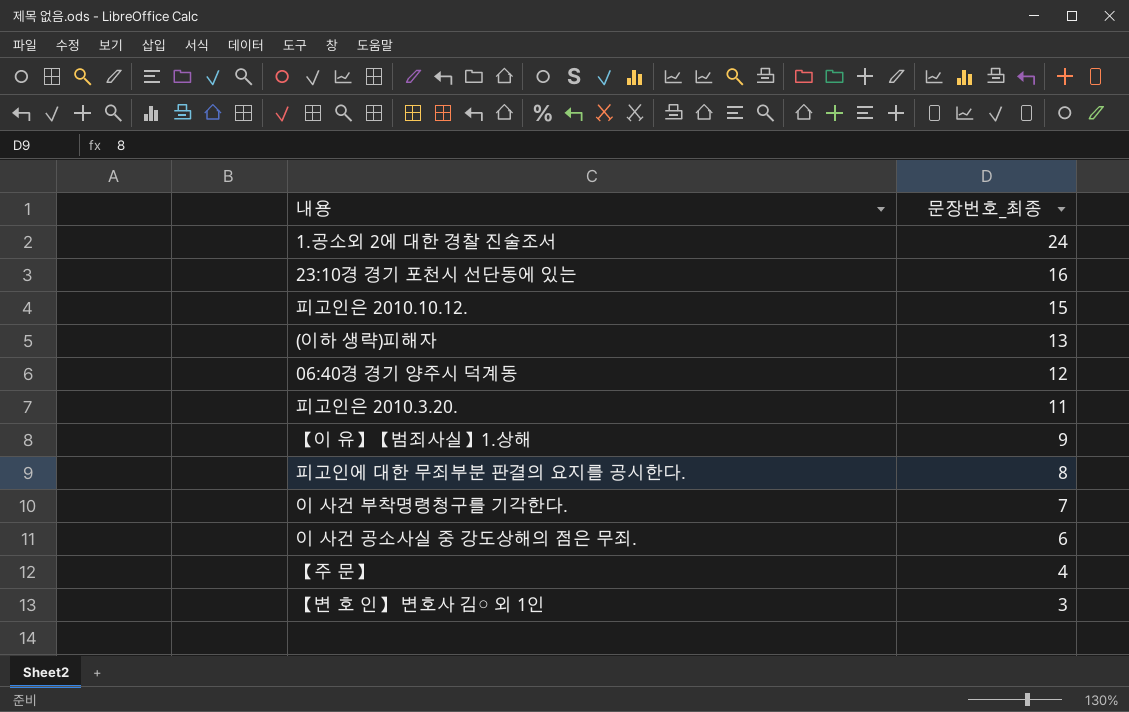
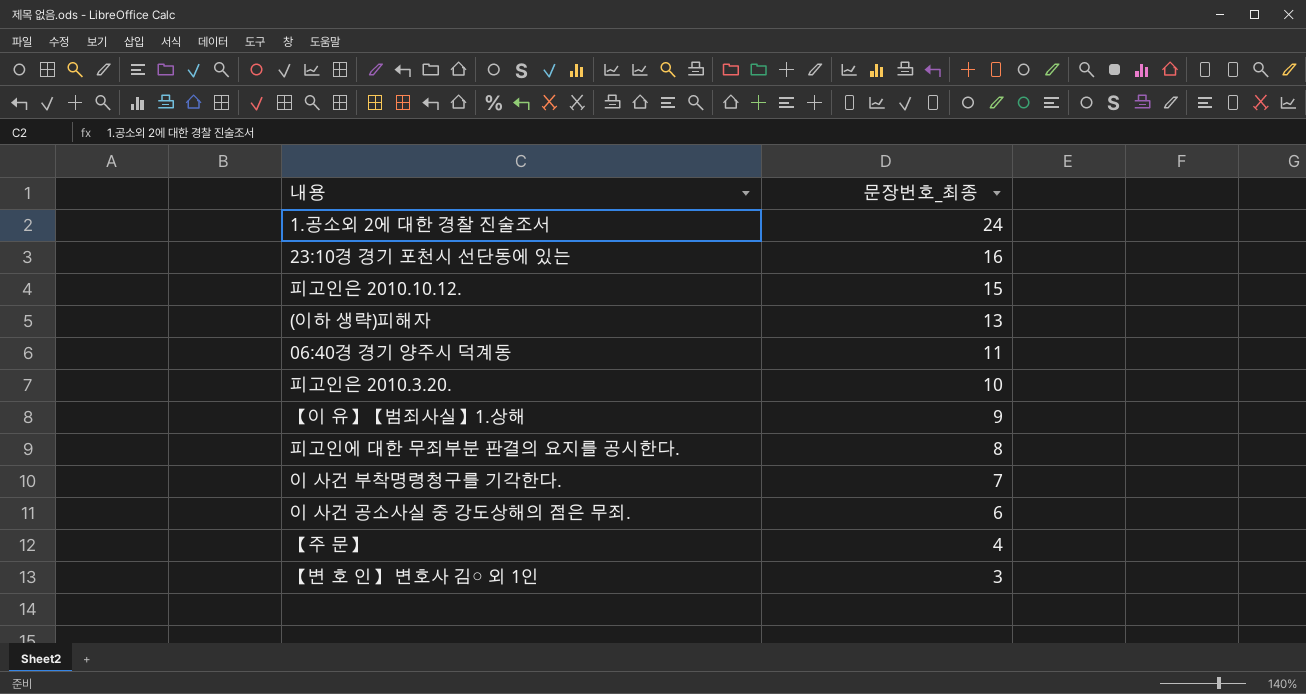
06:40경 경기 양주시 덕계동 | 문장번호_최종: 12 -> 11
피고인은 2010.3.20. | 문장번호_최종: 11 -> 10

